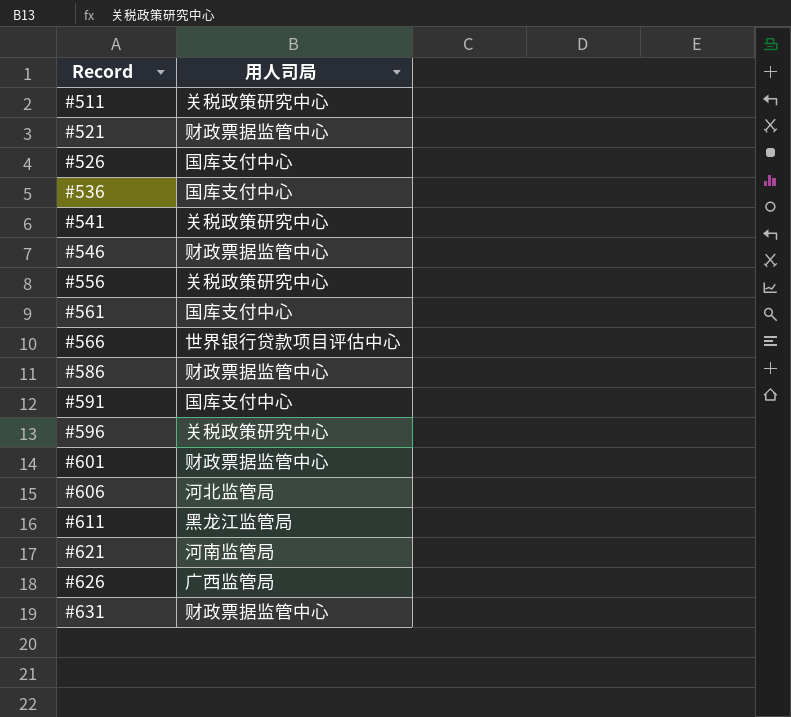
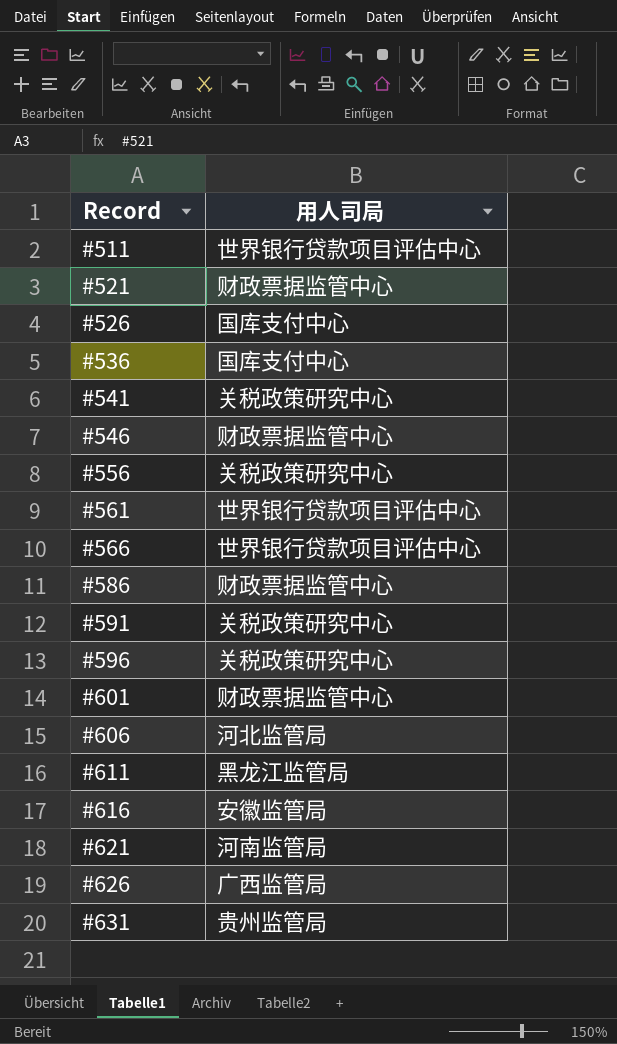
#511 | 用人司局: 关税政策研究中心 -> 世界银行贷款项目评估中心
#561 | 用人司局: 国库支付中心 -> 世界银行贷款项目评估中心
#591 | 用人司局: 国库支付中心 -> 关税政策研究中心
row #616: none -> 安徽监管局
#631 | 用人司局: 财政票据监管中心 -> 贵州监管局

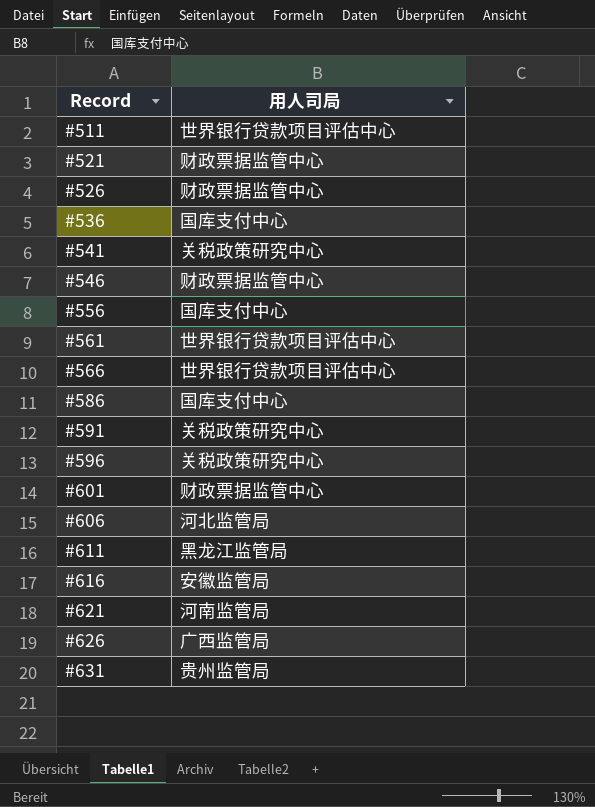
#526 | 用人司局: 国库支付中心 -> 财政票据监管中心
#556 | 用人司局: 关税政策研究中心 -> 国库支付中心
#586 | 用人司局: 财政票据监管中心 -> 国库支付中心

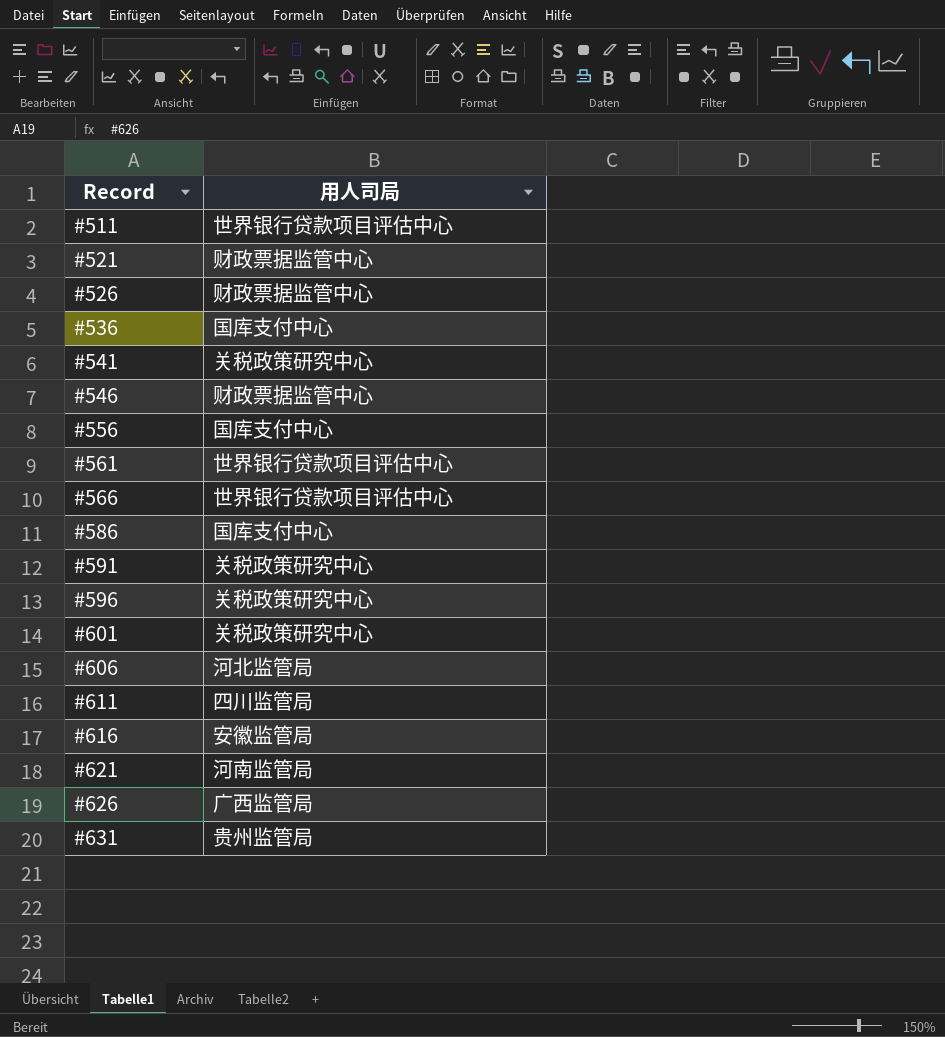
#601 | 用人司局: 财政票据监管中心 -> 关税政策研究中心
#611 | 用人司局: 黑龙江监管局 -> 四川监管局

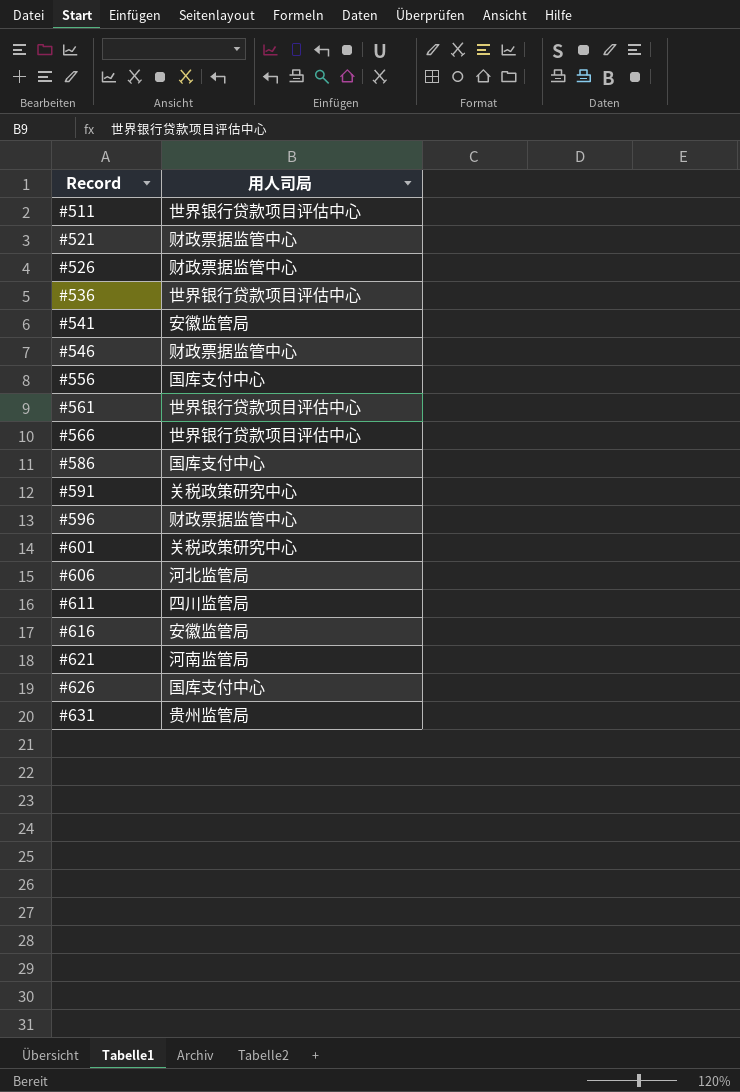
#536 | 用人司局: 国库支付中心 -> 世界银行贷款项目评估中心
#541 | 用人司局: 关税政策研究中心 -> 安徽监管局
#596 | 用人司局: 关税政策研究中心 -> 财政票据监管中心
#626 | 用人司局: 广西监管局 -> 国库支付中心

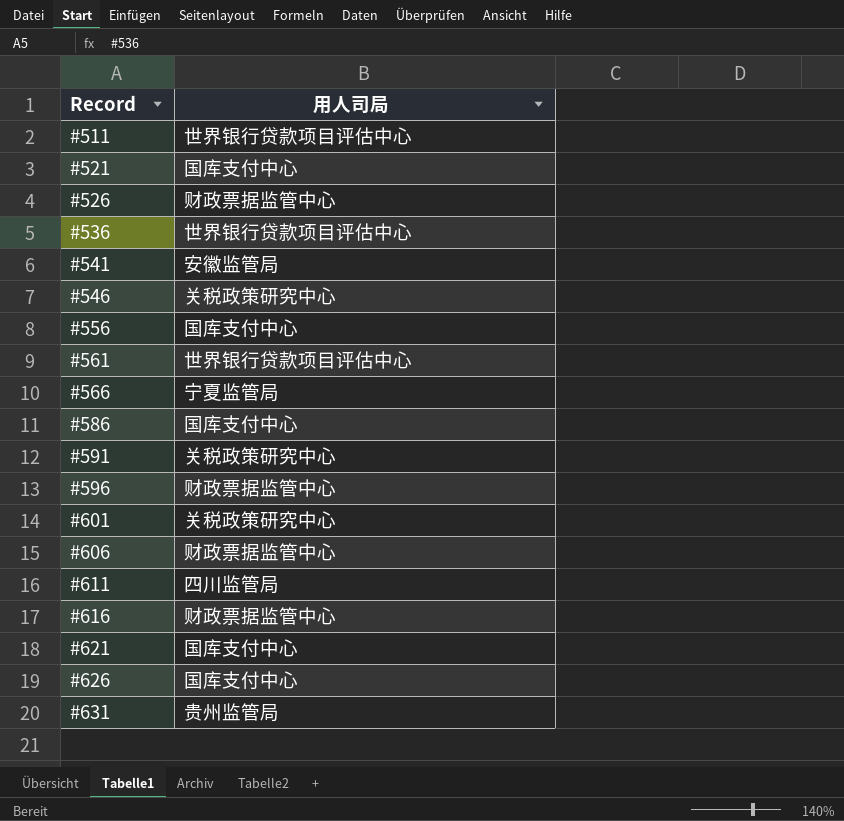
#521 | 用人司局: 财政票据监管中心 -> 国库支付中心
#546 | 用人司局: 财政票据监管中心 -> 关税政策研究中心
#566 | 用人司局: 世界银行贷款项目评估中心 -> 宁夏监管局
#606 | 用人司局: 河北监管局 -> 财政票据监管中心
#616 | 用人司局: 安徽监管局 -> 财政票据监管中心
#621 | 用人司局: 河南监管局 -> 国库支付中心

